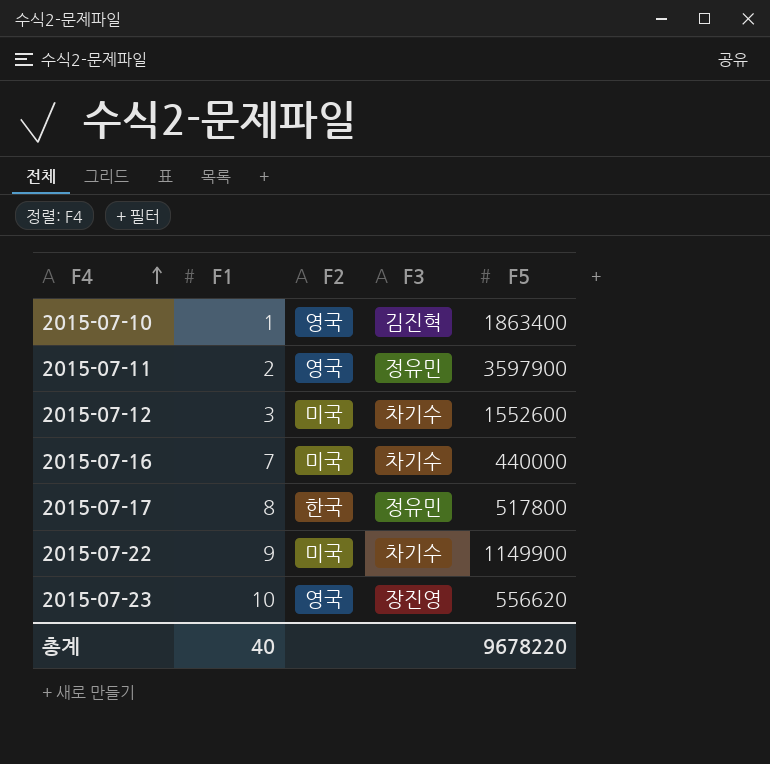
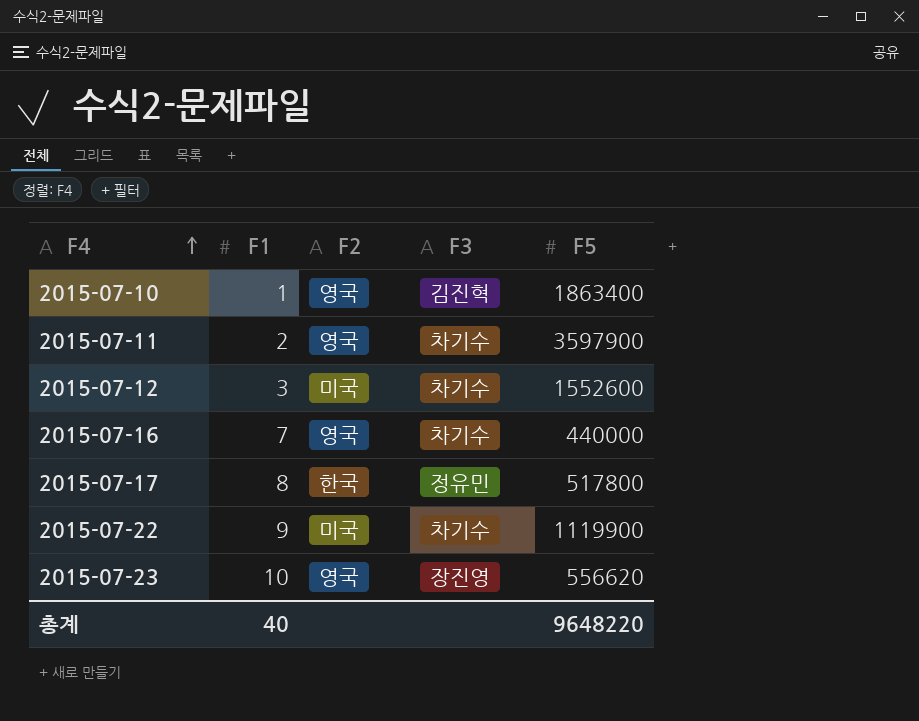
2015-07-11 | F3: 정유민 -> 차기수
2015-07-16 | F2: 미국 -> 영국
2015-07-22 | F5: 1149900 -> 1119900
총계 | F5: 9678220 -> 9648220

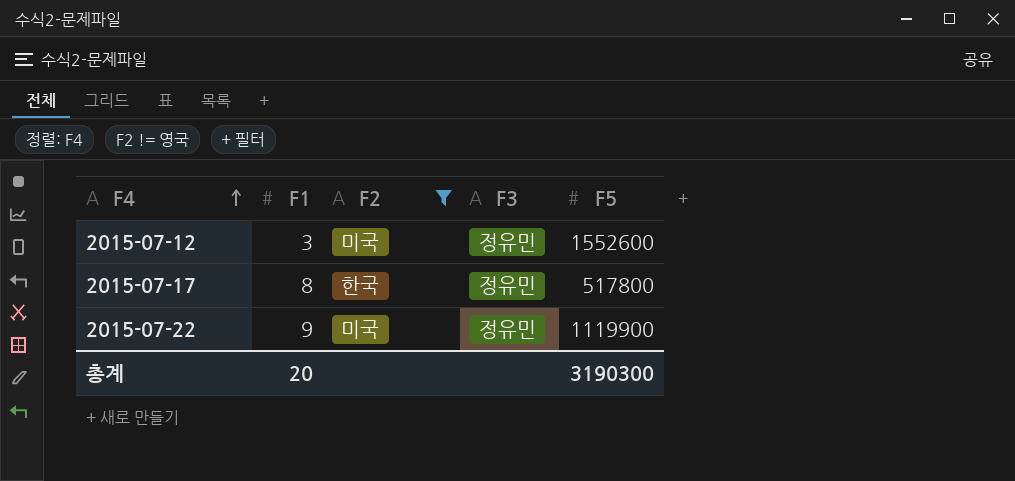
filter: none -> F2 != 영국
2015-07-12 | F3: 차기수 -> 정유민
2015-07-22 | F3: 차기수 -> 정유민
총계 | F1: 40 -> 20
총계 | F5: 9648220 -> 3190300

